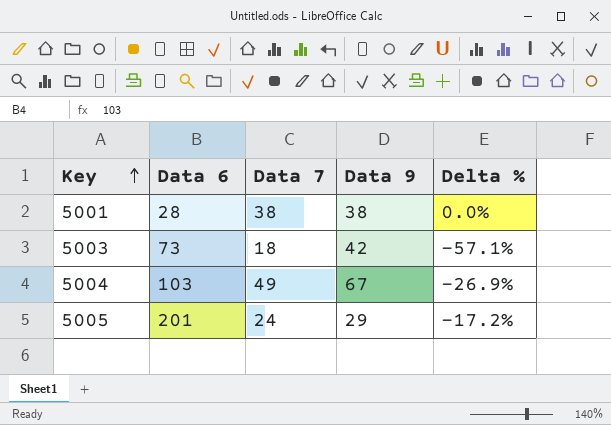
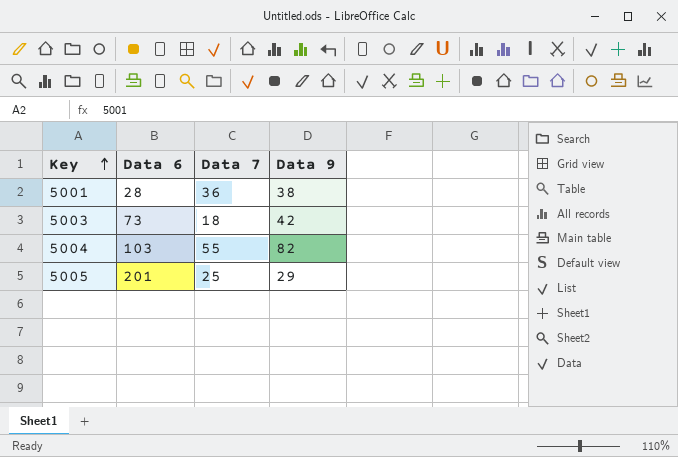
column Delta % | formula: ([Data 7] - [Data 9]) / [Data 9] -> none
5001 | Data 7: 38 -> 36
5004 | Data 7: 49 -> 55
5004 | Data 9: 67 -> 82
5005 | Data 7: 24 -> 25

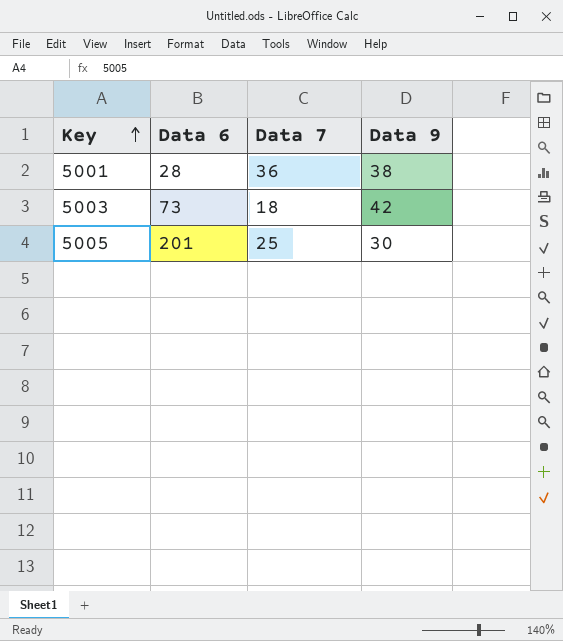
row 5004: 103 | 55 | 82 -> none
5005 | Data 9: 29 -> 30

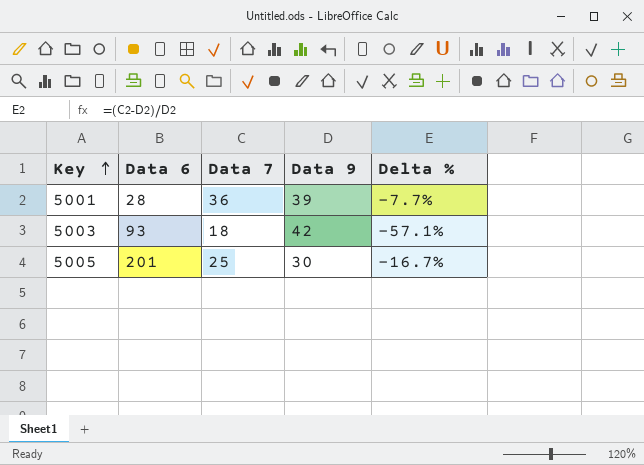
column Delta % | formula: none -> ([Data 7] - [Data 9]) / [Data 9]
5001 | Data 9: 38 -> 39
5003 | Data 6: 73 -> 93

